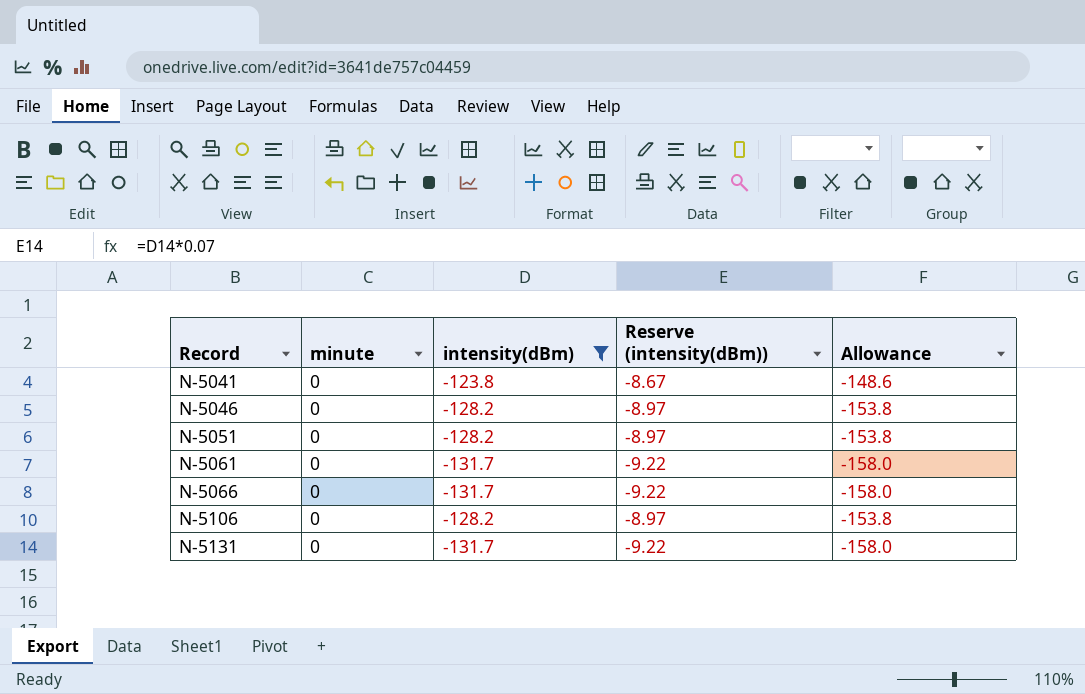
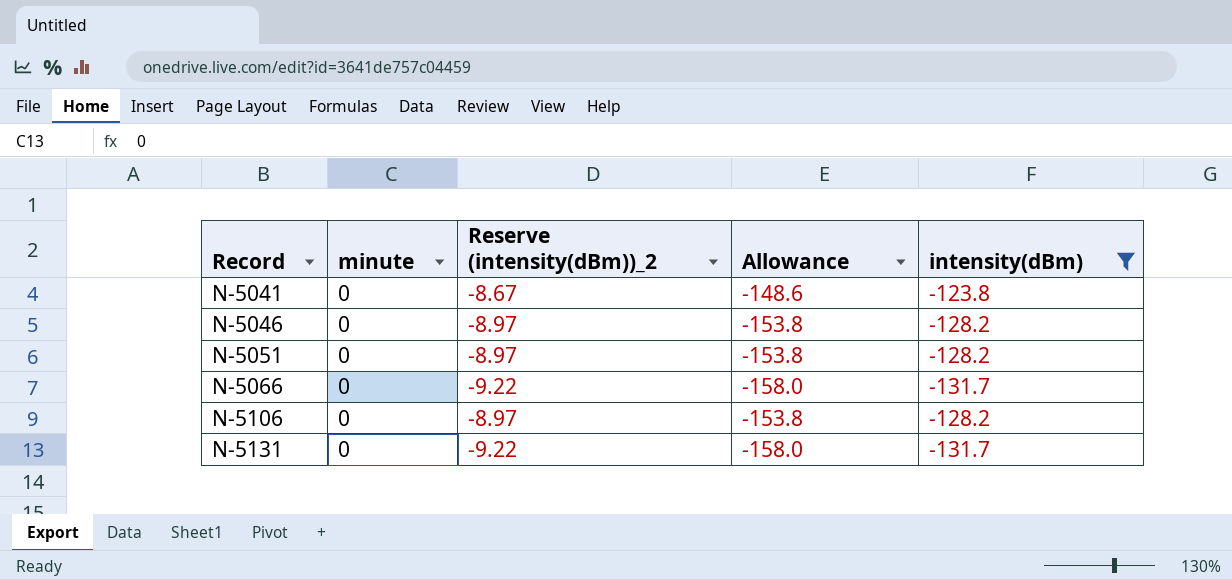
column name: Reserve (intensity(dBm)) -> Reserve (intensity(dBm))_2
column intensity(dBm) | position: 3 -> 5
row N-5061: 0 | -131.7 | -9.22 | -158.0 -> none

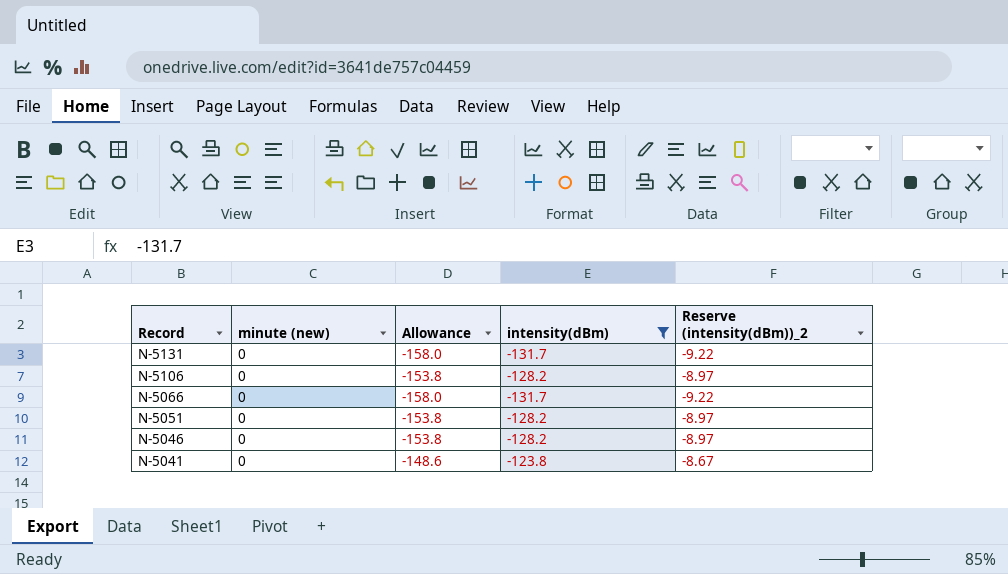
row order: Record ascending -> Record descending
column name: minute -> minute (new)
column Reserve (intensity(dBm))_2 | position: 3 -> 5

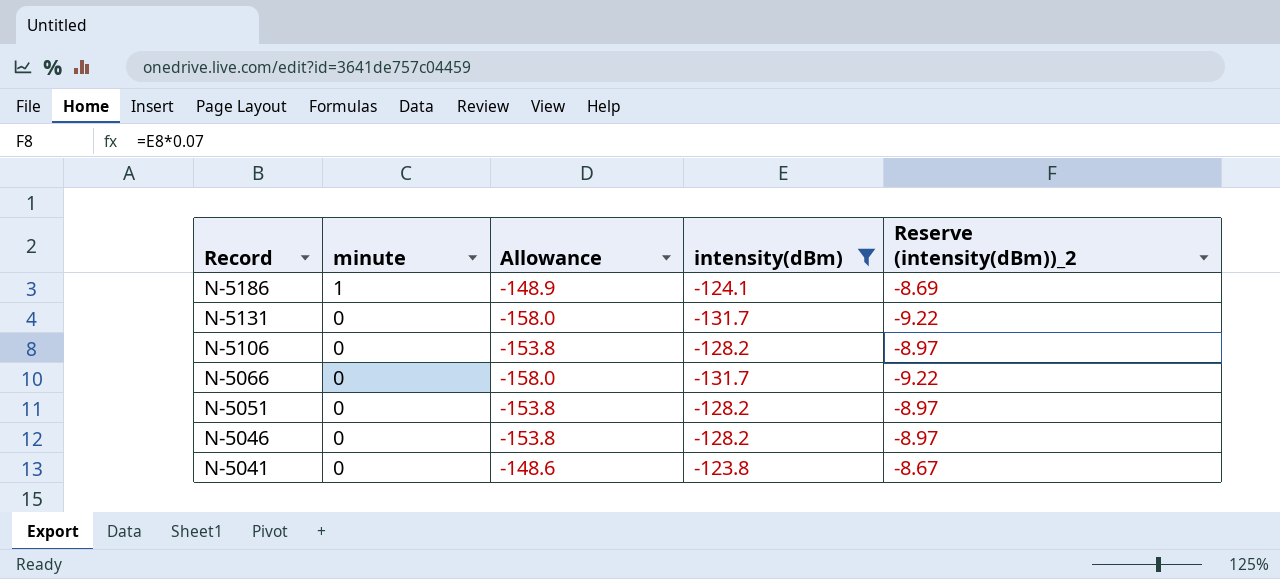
column name: minute (new) -> minute
row N-5186: none -> 1 | -148.9 | -124.1 | -8.69

